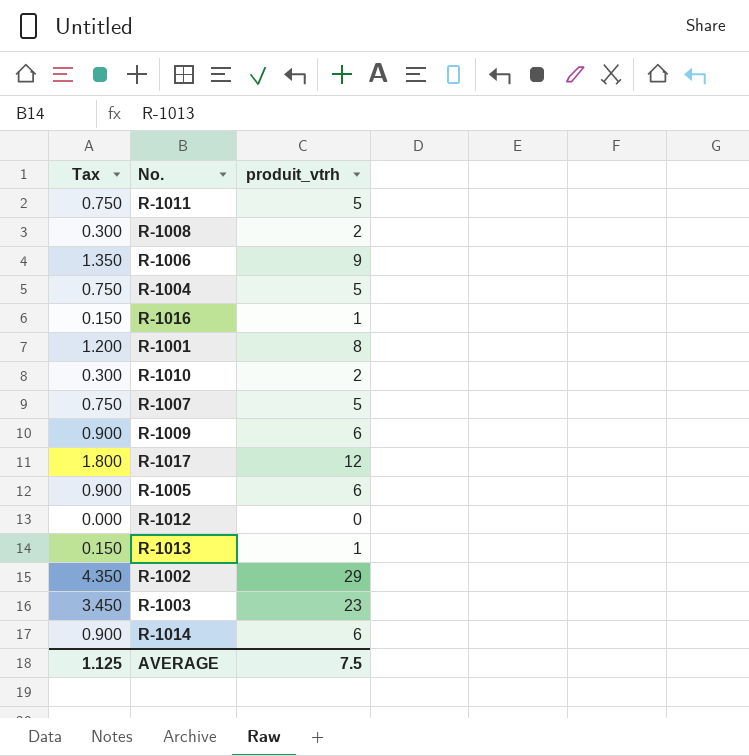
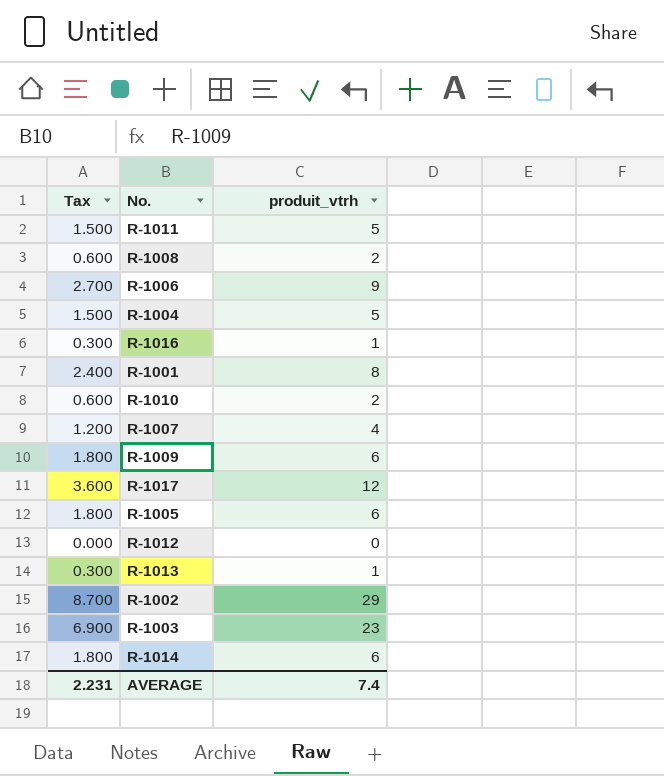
column Tax | formula: [produit_vtrh] * 0.15 -> [produit_vtrh] * 0.3
R-1007 | produit_vtrh: 5 -> 4
AVERAGE | Tax: 1.125 -> 2.231
AVERAGE | produit_vtrh: 7.5 -> 7.4

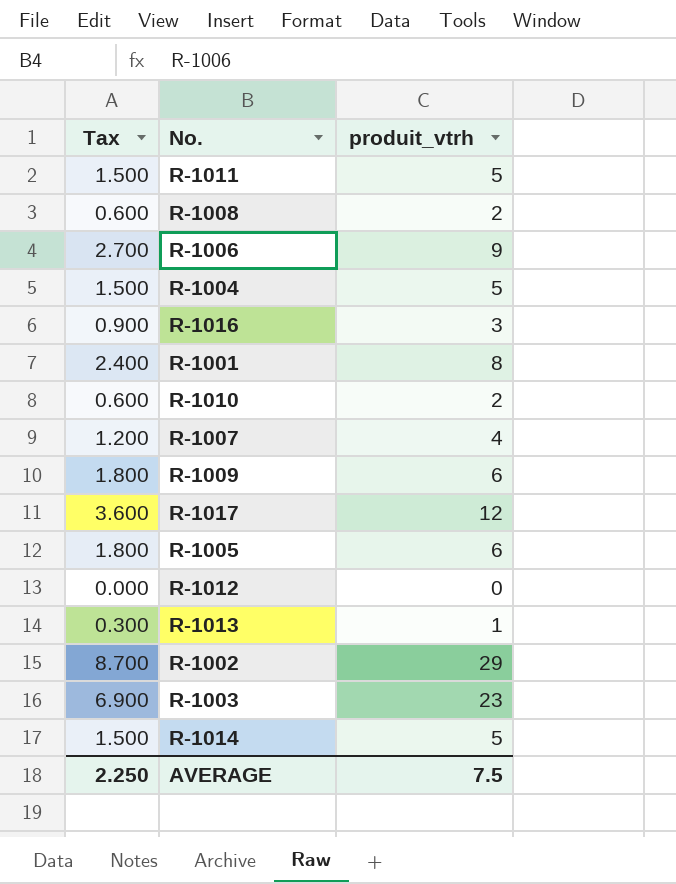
R-1016 | Tax: 0.300 -> 0.900
R-1016 | produit_vtrh: 1 -> 3
R-1014 | Tax: 1.800 -> 1.500
R-1014 | produit_vtrh: 6 -> 5
AVERAGE | Tax: 2.231 -> 2.250
AVERAGE | produit_vtrh: 7.4 -> 7.5

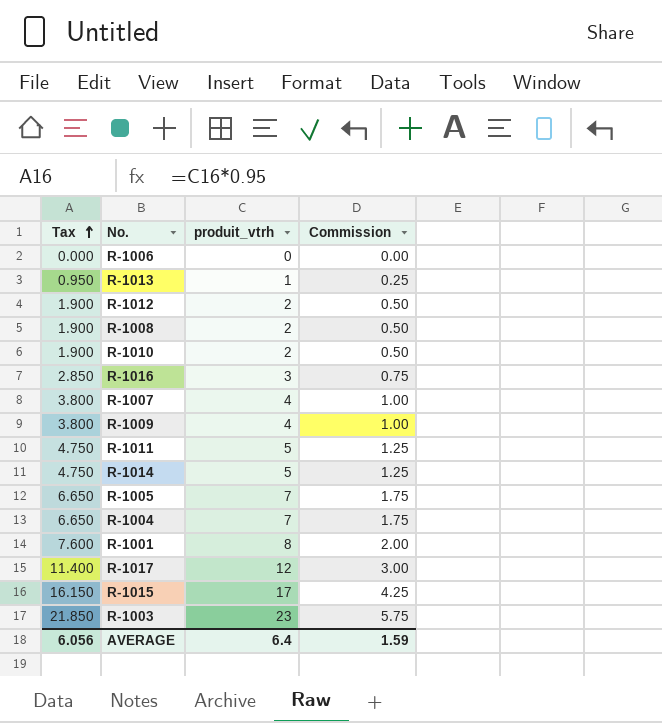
row order: none -> Tax ascending
column Tax | formula: [produit_vtrh] * 0.3 -> [produit_vtrh] * 0.95
column Commission | formula: none -> [produit_vtrh] * 0.25
row R-1002: 8.700 | 29 -> none
R-1006 | produit_vtrh: 9 -> 0
R-1012 | produit_vtrh: 0 -> 2
R-1009 | produit_vtrh: 6 -> 4
R-1005 | produit_vtrh: 6 -> 7
R-1004 | produit_vtrh: 5 -> 7
row R-1015: none -> 16.150 | 17 | 4.25
AVERAGE | Tax: 2.250 -> 6.056
AVERAGE | produit_vtrh: 7.5 -> 6.4

